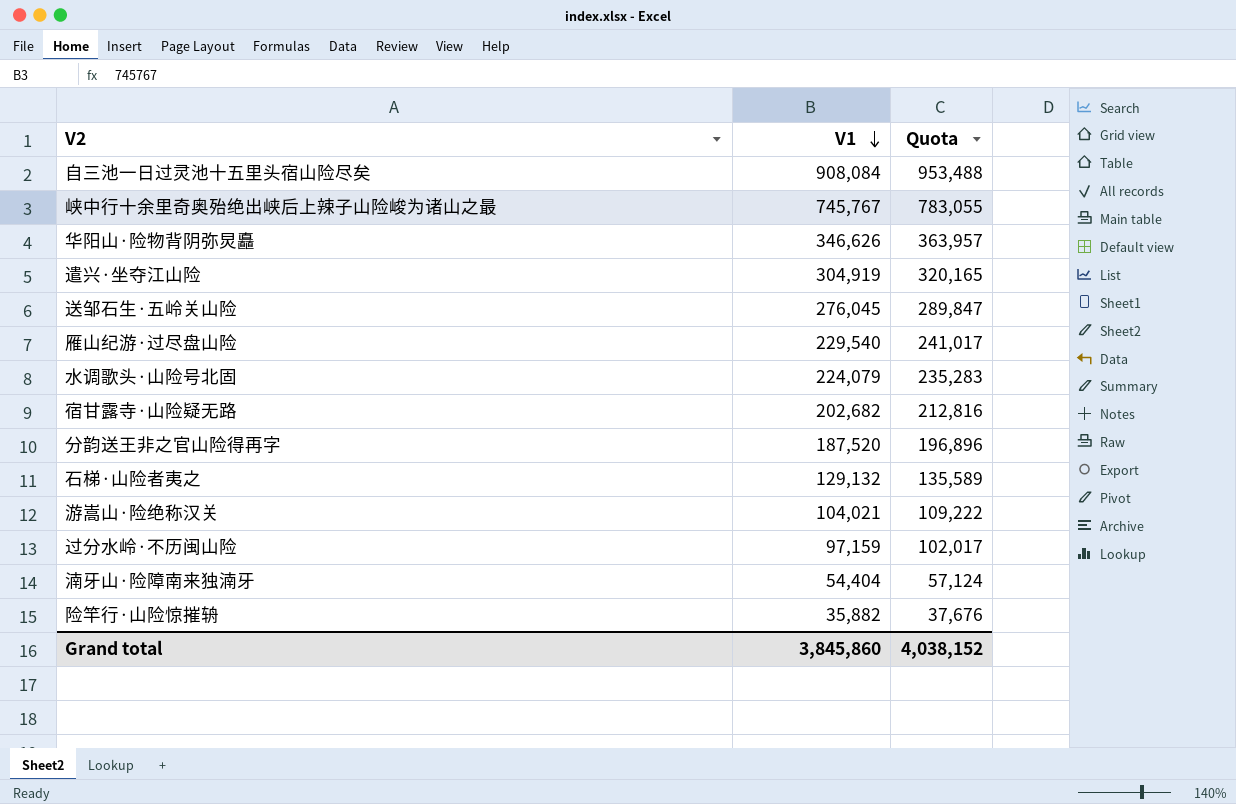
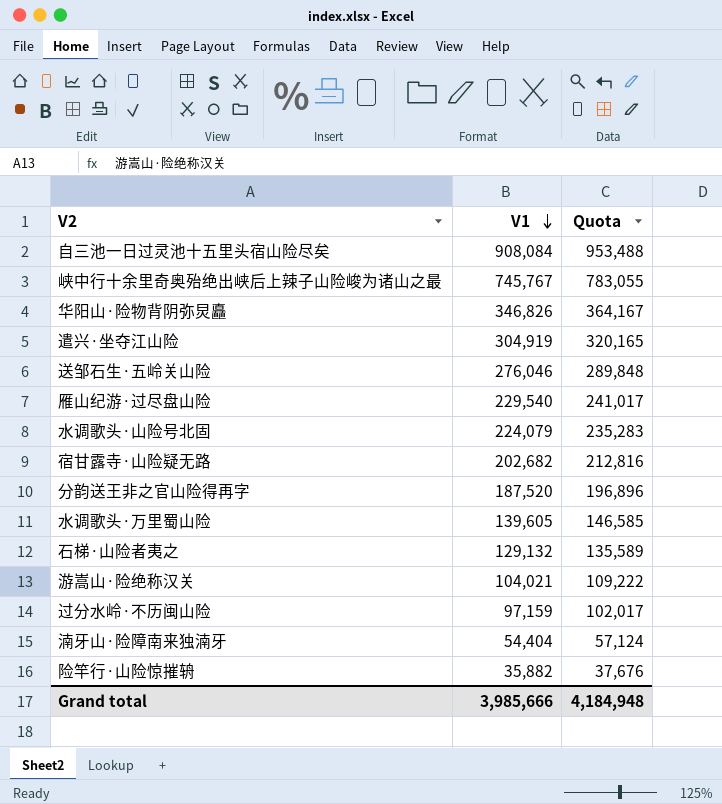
华阳山·险物背阴弥炅矗 | V1: 346,626 -> 346,826
华阳山·险物背阴弥炅矗 | Quota: 363,957 -> 364,167
送邹石生·五岭关山险 | V1: 276,045 -> 276,046
送邹石生·五岭关山险 | Quota: 289,847 -> 289,848
row 水调歌头·万里蜀山险: none -> 139,605 | 146,585
Grand total | V1: 3,845,860 -> 3,985,666
Grand total | Quota: 4,038,152 -> 4,184,948

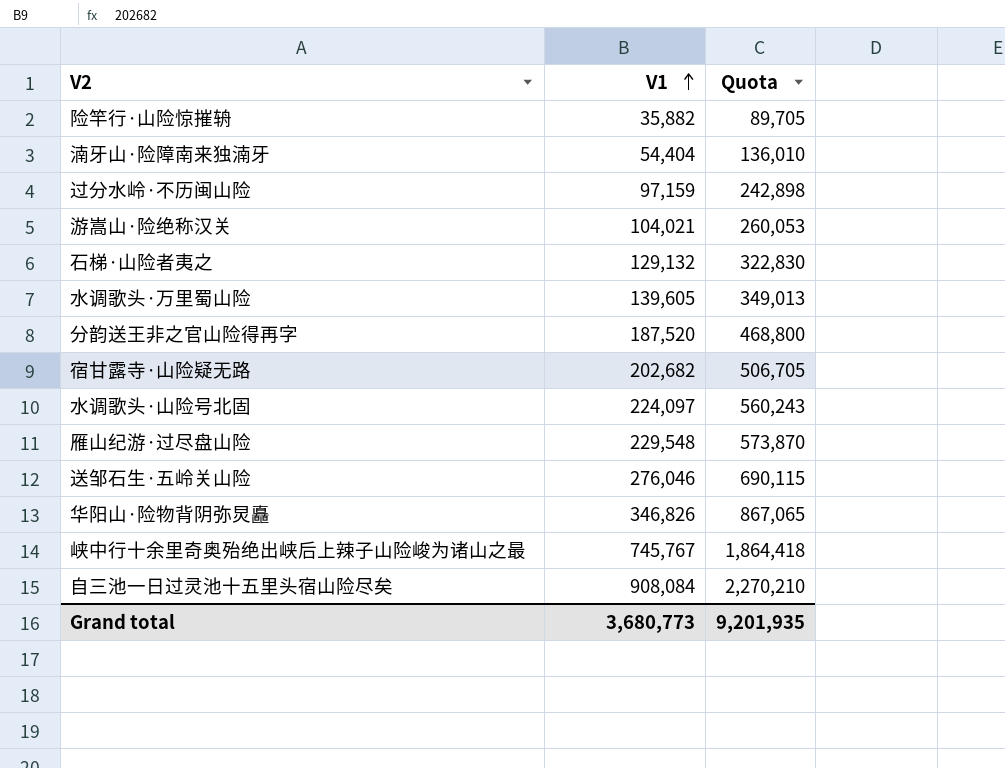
row order: V1 descending -> V1 ascending
column Quota | formula: [V1] * 1.05 -> [V1] * 2.5
row 遣兴·坐夺江山险: 304,919 | 320,165 -> none
水调歌头·山险号北固 | V1: 224,079 -> 224,097
雁山纪游·过尽盘山险 | V1: 229,540 -> 229,548
Grand total | V1: 3,985,666 -> 3,680,773
Grand total | Quota: 4,184,948 -> 9,201,935

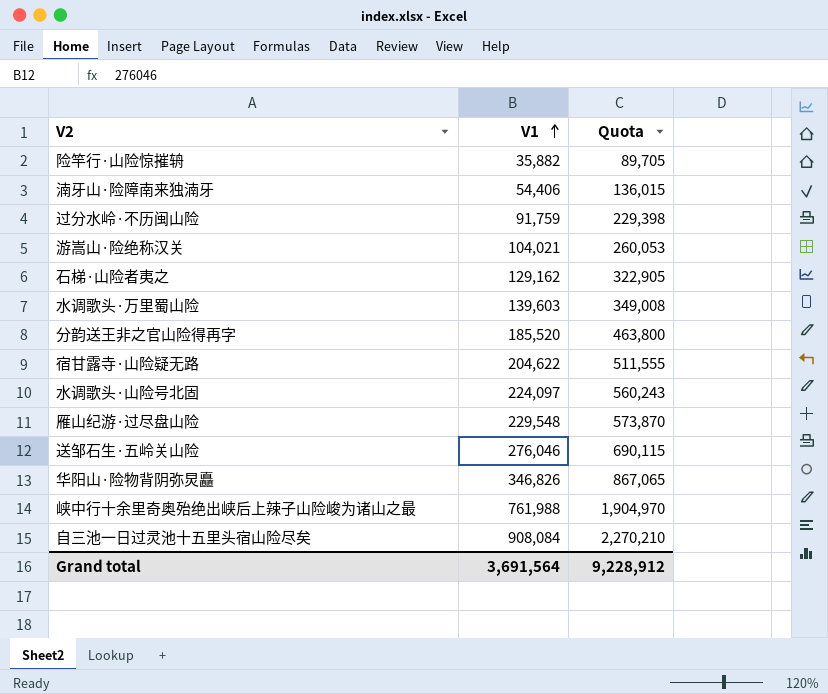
湳牙山·险障南来独湳牙 | V1: 54,404 -> 54,406
湳牙山·险障南来独湳牙 | Quota: 136,010 -> 136,015
过分水岭·不历闽山险 | V1: 97,159 -> 91,759
过分水岭·不历闽山险 | Quota: 242,898 -> 229,398
石梯·山险者夷之 | V1: 129,132 -> 129,162
石梯·山险者夷之 | Quota: 322,830 -> 322,905
水调歌头·万里蜀山险 | V1: 139,605 -> 139,603
水调歌头·万里蜀山险 | Quota: 349,013 -> 349,008
分韵送王非之官山险得再字 | V1: 187,520 -> 185,520
分韵送王非之官山险得再字 | Quota: 468,800 -> 463,800
宿甘露寺·山险疑无路 | V1: 202,682 -> 204,622
宿甘露寺·山险疑无路 | Quota: 506,705 -> 511,555
峡中行十余里奇奥殆绝出峡后上辣子山险峻为诸山之最 | V1: 745,767 -> 761,988
峡中行十余里奇奥殆绝出峡后上辣子山险峻为诸山之最 | Quota: 1,864,418 -> 1,904,970
Grand total | V1: 3,680,773 -> 3,691,564
Grand total | Quota: 9,201,935 -> 9,228,912

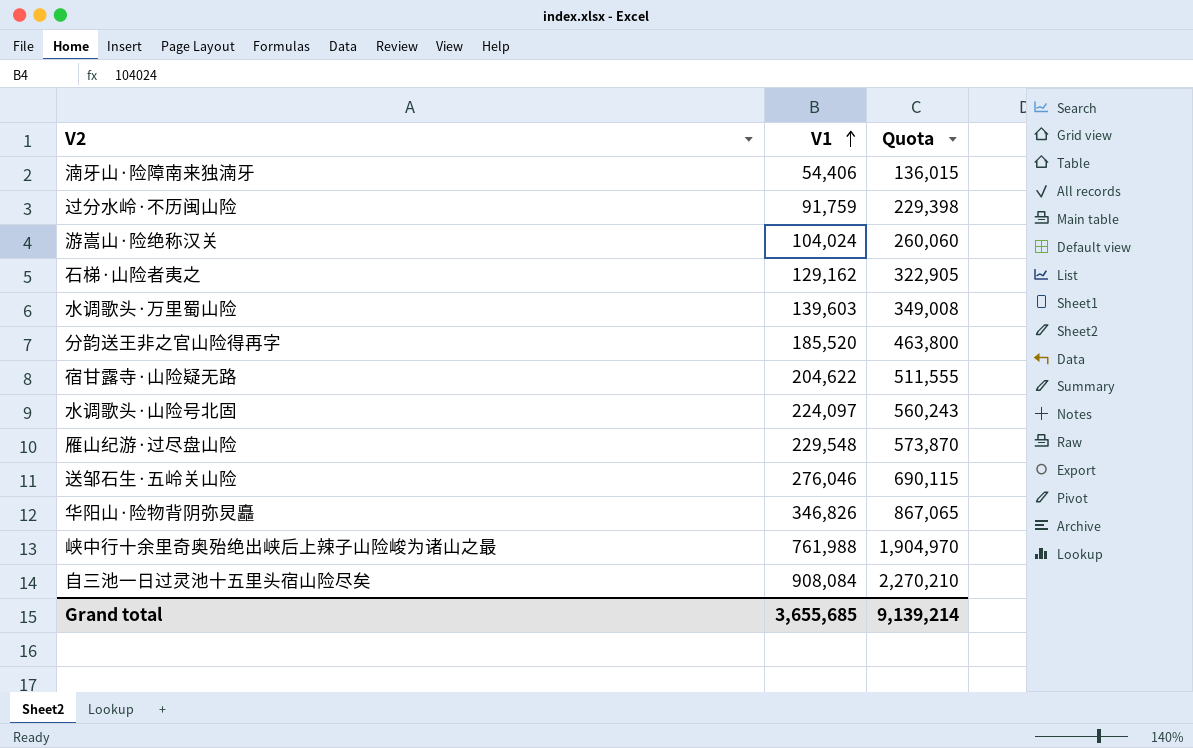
row 险竿行·山险惊摧辀: 35,882 | 89,705 -> none
游嵩山·险绝称汉关 | V1: 104,021 -> 104,024
游嵩山·险绝称汉关 | Quota: 260,053 -> 260,060
Grand total | V1: 3,691,564 -> 3,655,685
Grand total | Quota: 9,228,912 -> 9,139,214

